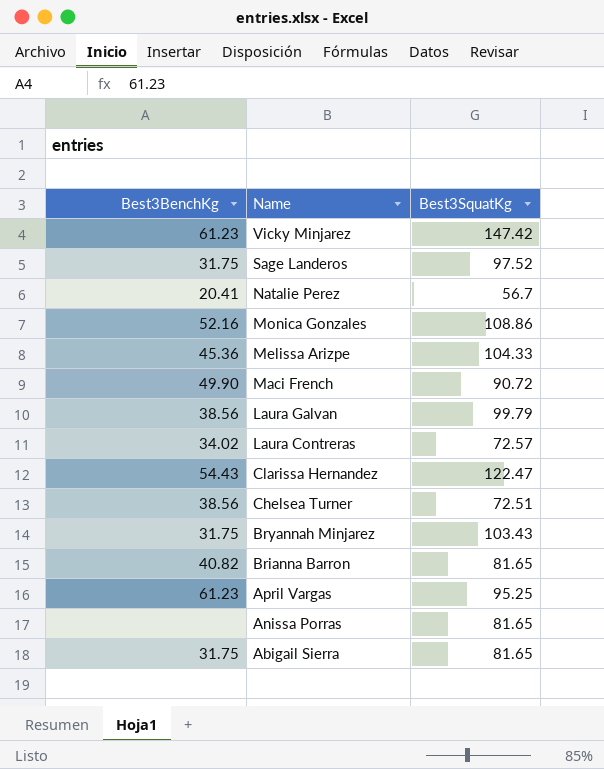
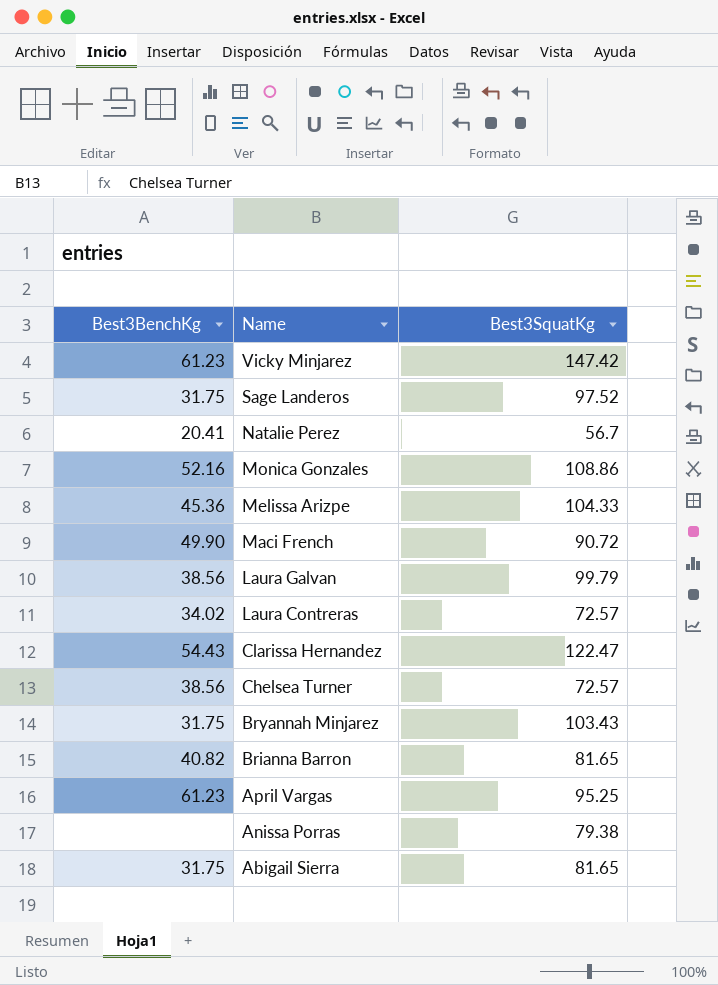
Chelsea Turner | Best3SquatKg: 72.51 -> 72.57
Anissa Porras | Best3SquatKg: 81.65 -> 79.38

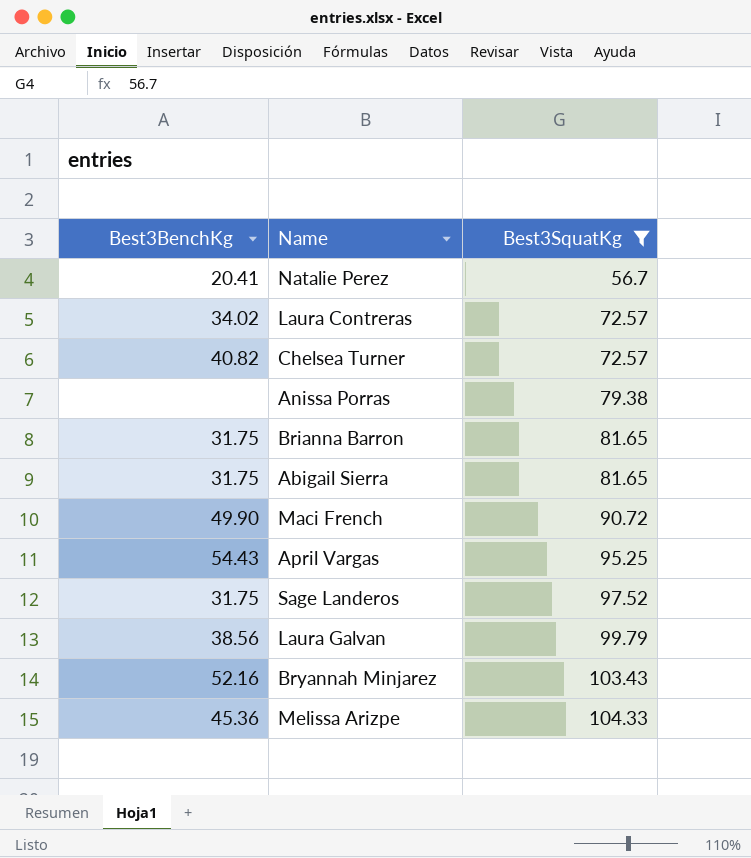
filter: none -> Best3SquatKg <= 104.33
row order: Name descending -> Best3SquatKg ascending
Chelsea Turner | Best3BenchKg: 38.56 -> 40.82
Brianna Barron | Best3BenchKg: 40.82 -> 31.75
April Vargas | Best3BenchKg: 61.23 -> 54.43
Bryannah Minjarez | Best3BenchKg: 31.75 -> 52.16

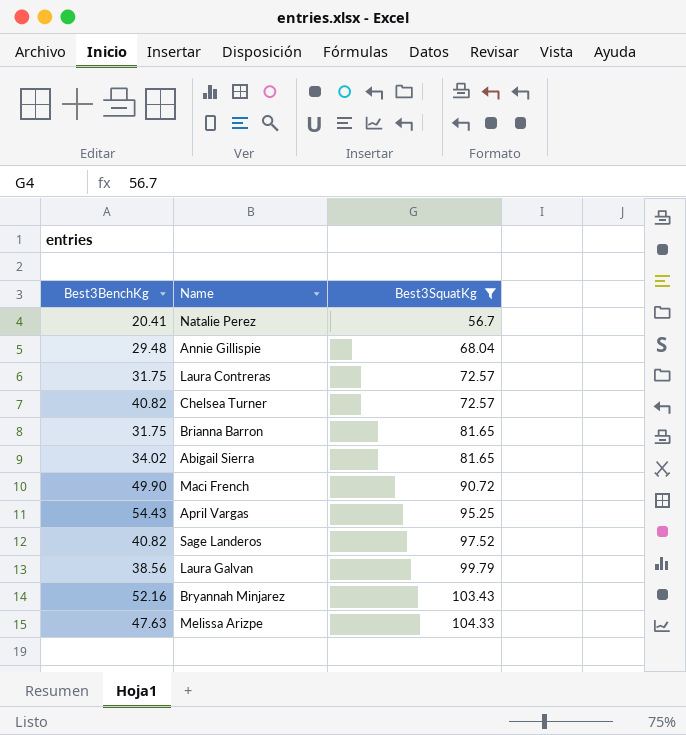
row Anissa Porras: none | 79.38 -> none
row Annie Gillispie: none -> 29.48 | 68.04
Laura Contreras | Best3BenchKg: 34.02 -> 31.75
Abigail Sierra | Best3BenchKg: 31.75 -> 34.02
Sage Landeros | Best3BenchKg: 31.75 -> 40.82
Melissa Arizpe | Best3BenchKg: 45.36 -> 47.63

